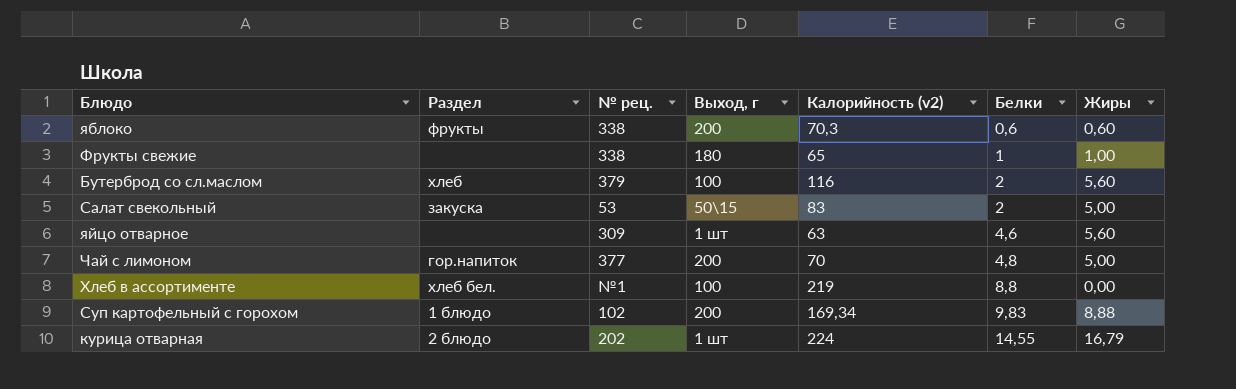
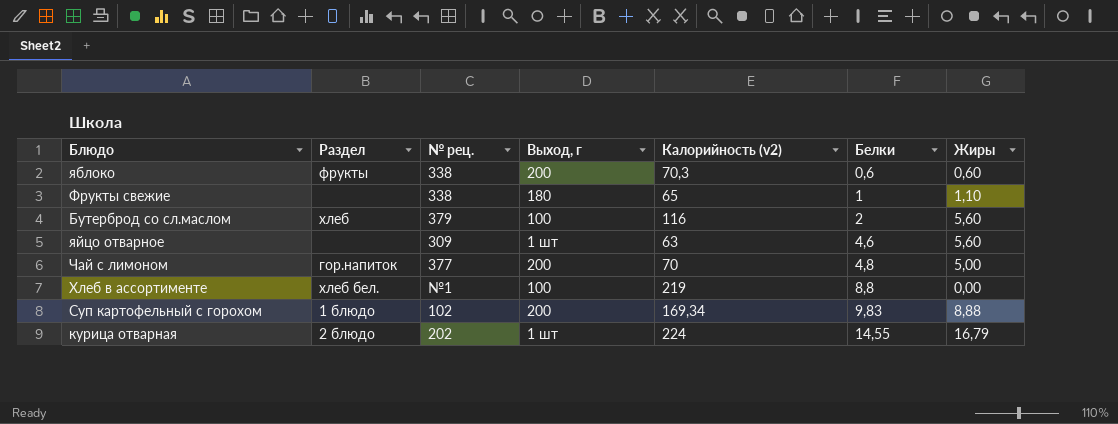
row Салат свекольный: закуска | 53 | 50\15 | 83 | 2 | 5,00 -> none
Фрукты свежие | Жиры: 1,00 -> 1,10

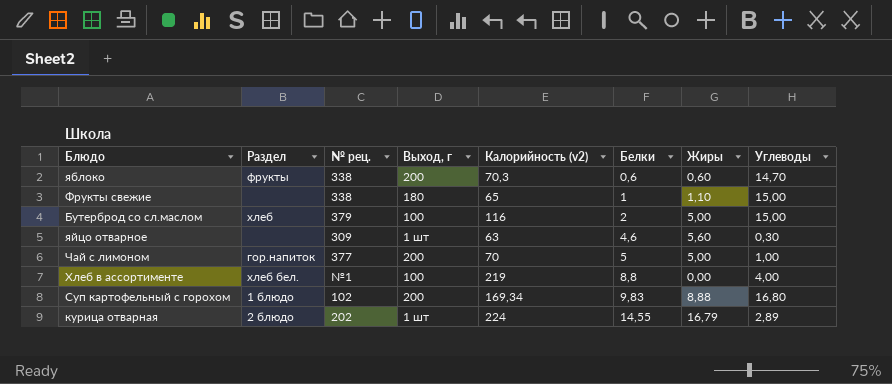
column Углеводы | position: none -> 8
Бутерброд со сл.маслом | Жиры: 5,60 -> 5,00
Чай с лимоном | Белки: 4,8 -> 5

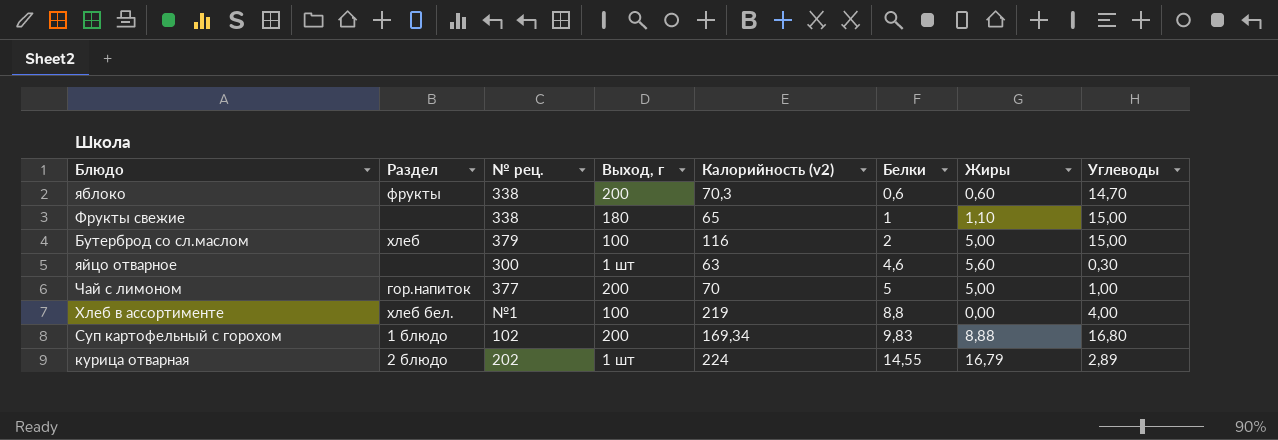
яйцо отварное | № рец.: 309 -> 300

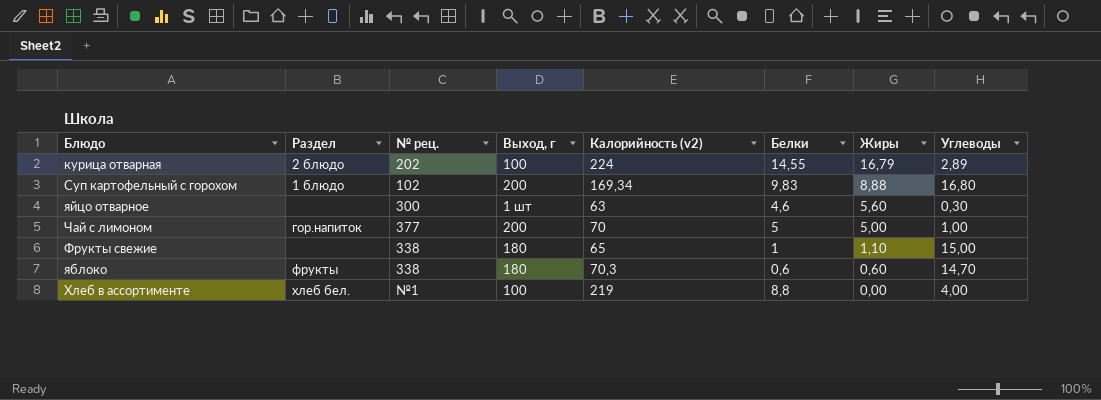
row order: Белки ascending -> Жиры descending
row Бутерброд со сл.маслом: хлеб | 379 | 100 | 116 | 2 | 5,00 | 15,00 -> none
курица отварная | Выход, г: 1 шт -> 100
яблоко | Выход, г: 200 -> 180

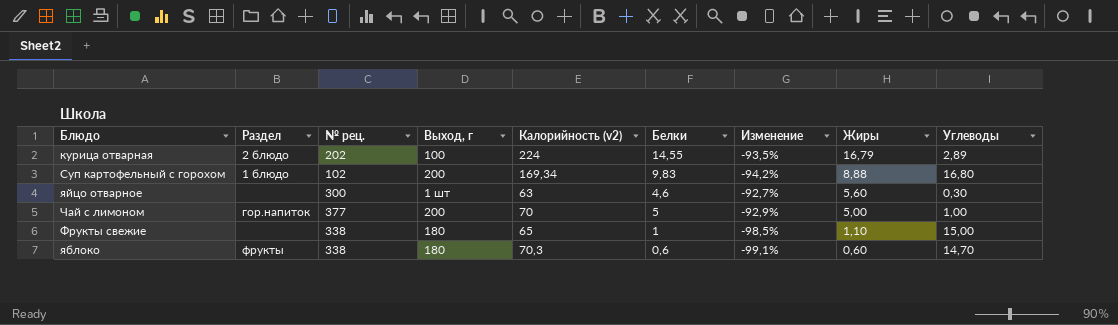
column Изменение | formula: none -> ([Белки] - [Калорийность (v2)]) / [Калорийность (v2)]
row Хлеб в ассортименте: хлеб бел. | №1 | 100 | 219 | 8,8 | 0,00 | 4,00 -> none

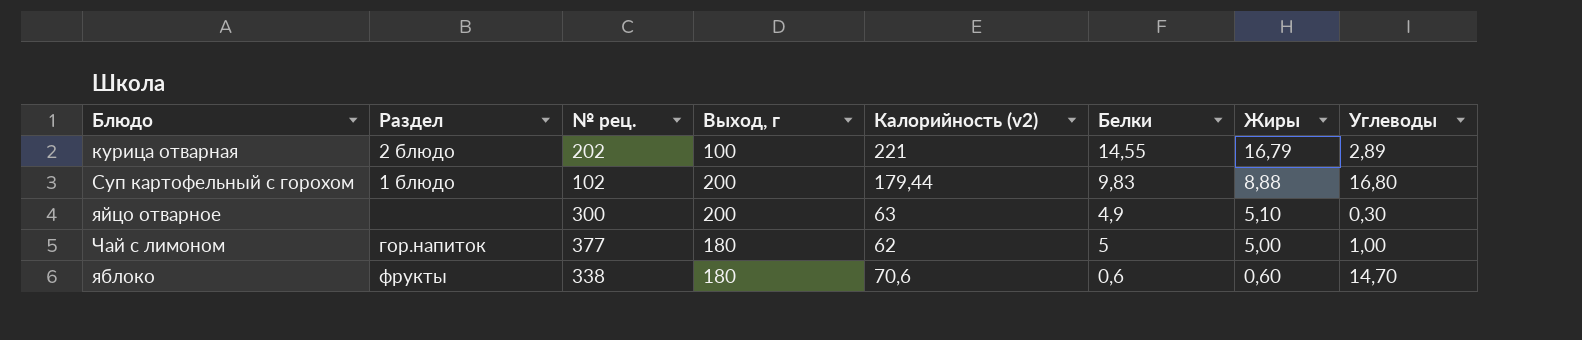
column Изменение | formula: ([Белки] - [Калорийность (v2)]) / [Калорийность (v2)] -> none
row Фрукты свежие: none | 338 | 180 | 65 | 1 | -98,5% | 1,10 | 15,00 -> none
курица отварная | Калорийность (v2): 224 -> 221
Суп картофельный с горохом | Калорийность (v2): 169,34 -> 179,44
яйцо отварное | Выход, г: 1 шт -> 200
яйцо отварное | Белки: 4,6 -> 4,9
яйцо отварное | Жиры: 5,60 -> 5,10
Чай с лимоном | Выход, г: 200 -> 180
Чай с лимоном | Калорийность (v2): 70 -> 62
яблоко | Калорийность (v2): 70,3 -> 70,6

